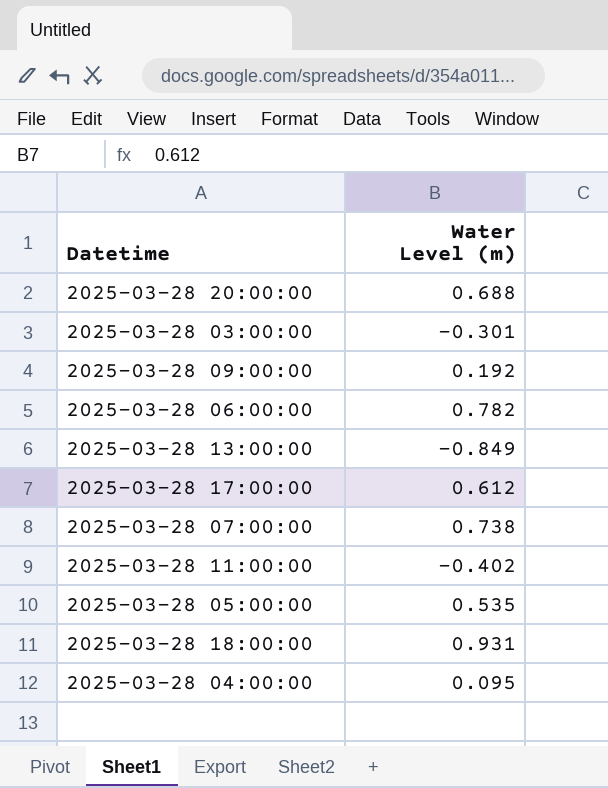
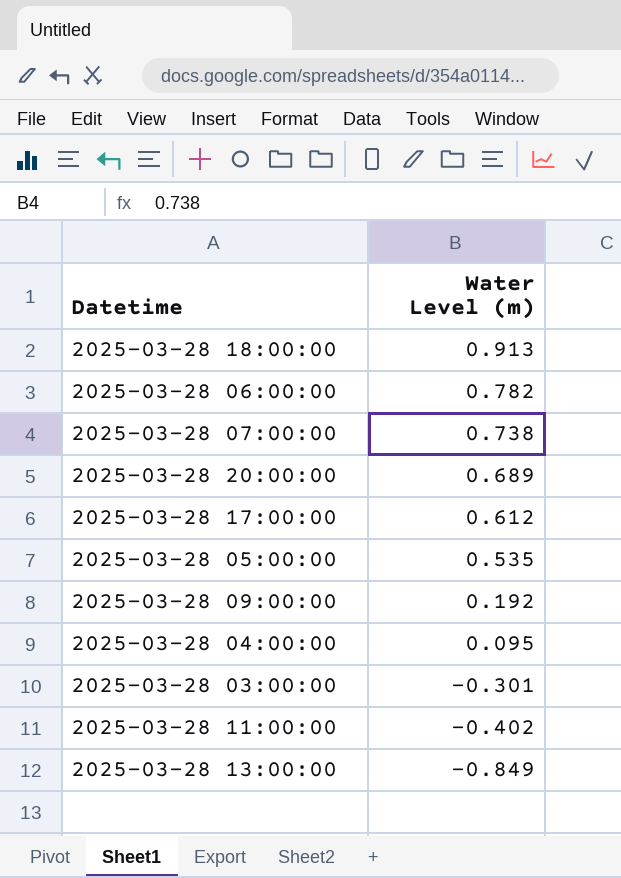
row order: none -> Water Level (m) descending
2025-03-28 18:00:00 | Water Level (m): 0.931 -> 0.913
2025-03-28 20:00:00 | Water Level (m): 0.688 -> 0.689

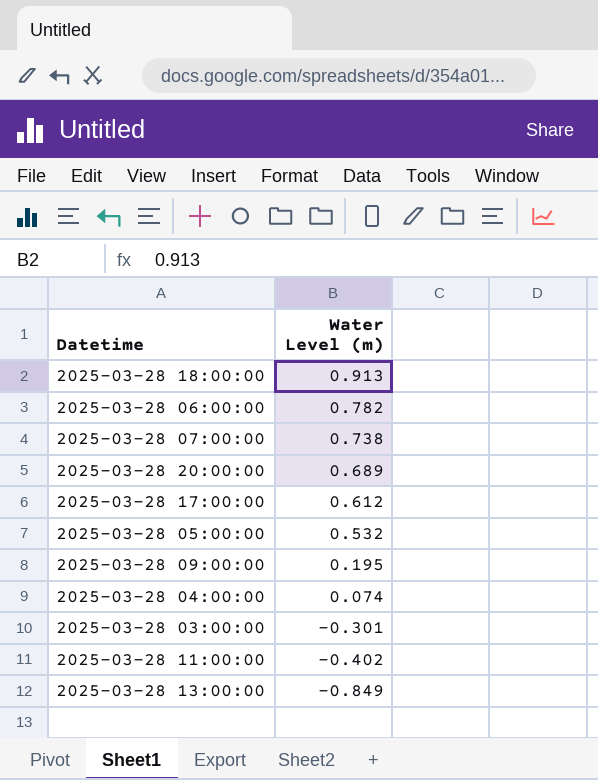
2025-03-28 05:00:00 | Water Level (m): 0.535 -> 0.532
2025-03-28 09:00:00 | Water Level (m): 0.192 -> 0.195
2025-03-28 04:00:00 | Water Level (m): 0.095 -> 0.074

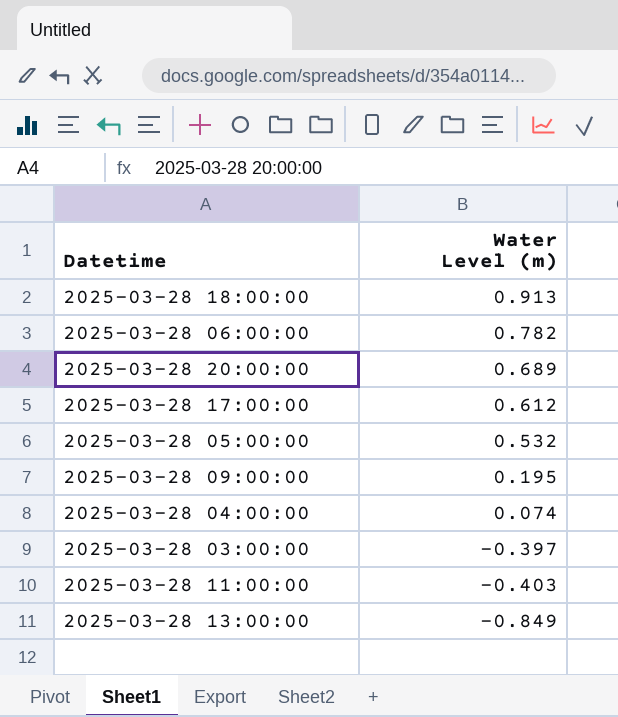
row 2025-03-28 07:00:00: 0.738 -> none
2025-03-28 03:00:00 | Water Level (m): -0.301 -> -0.397
2025-03-28 11:00:00 | Water Level (m): -0.402 -> -0.403

